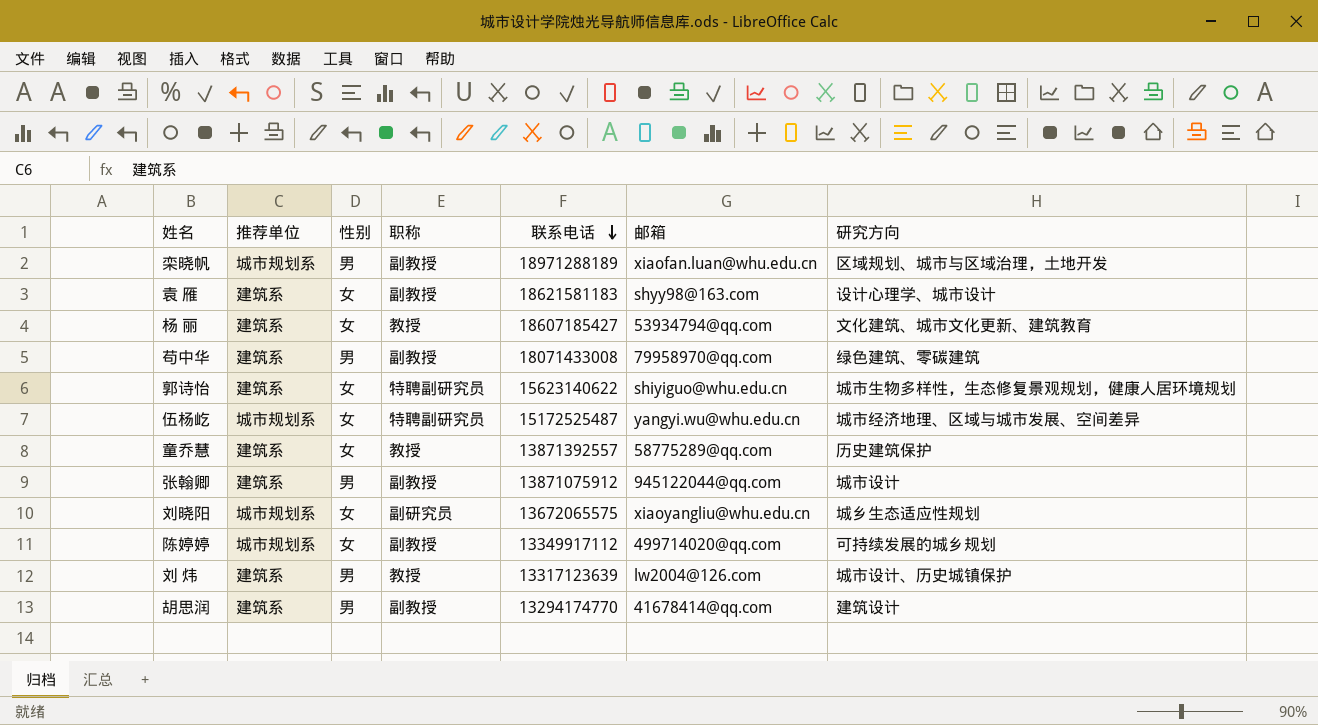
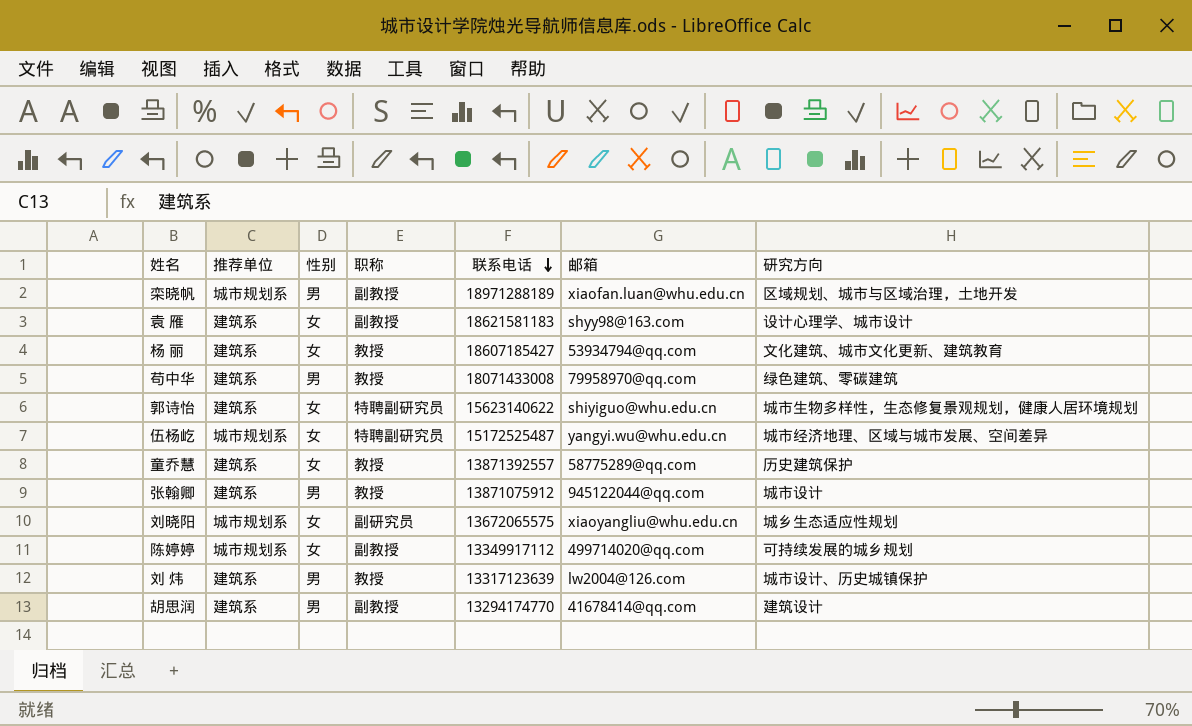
苟中华 | 职称: 副教授 -> 教授
张翰卿 | 职称: 副教授 -> 教授

